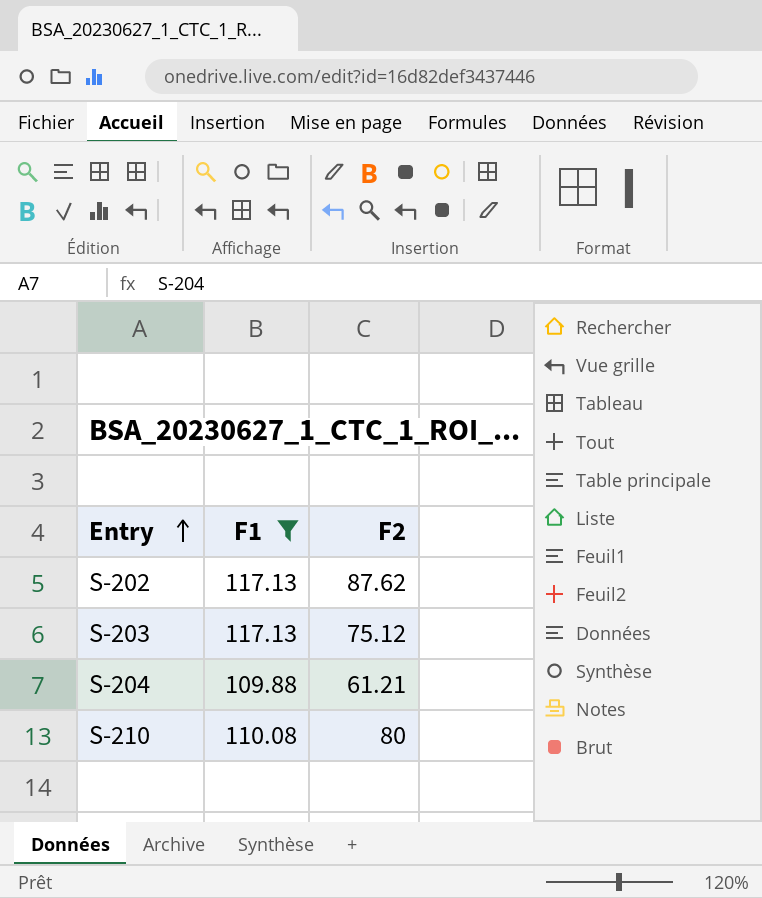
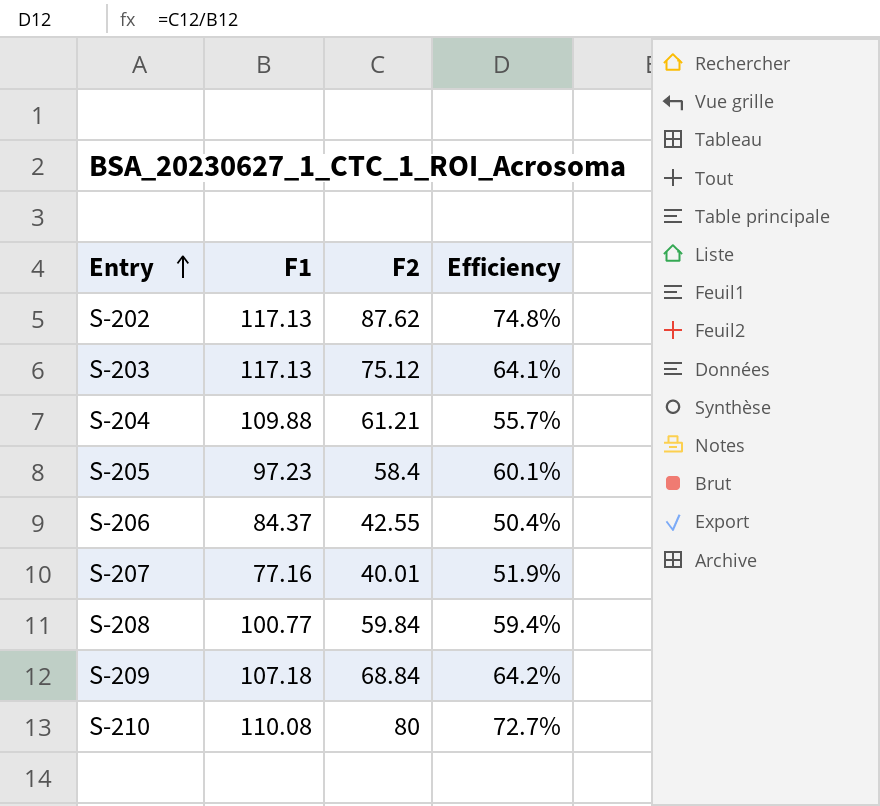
filter: F1 >= 109.88 -> none
column Efficiency | formula: none -> [F2] / [F1]

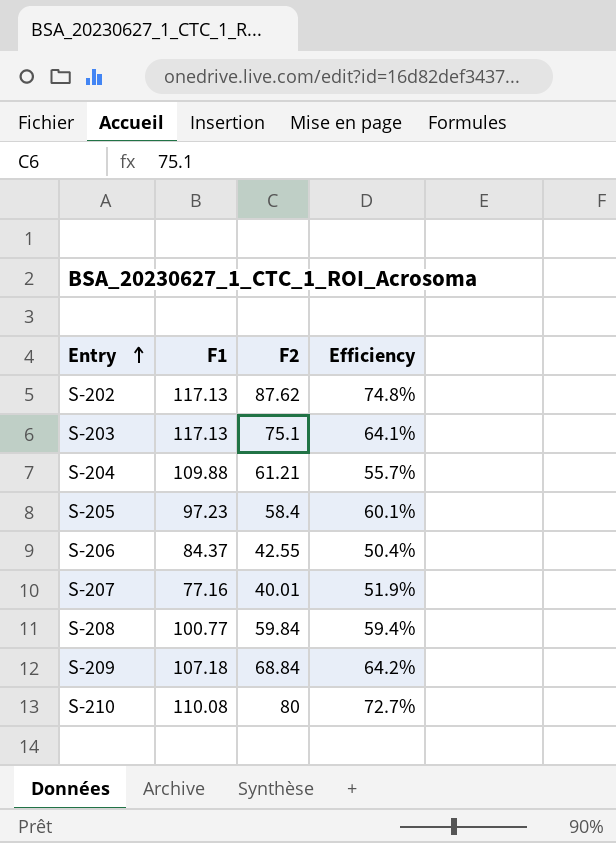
S-203 | F2: 75.12 -> 75.1

